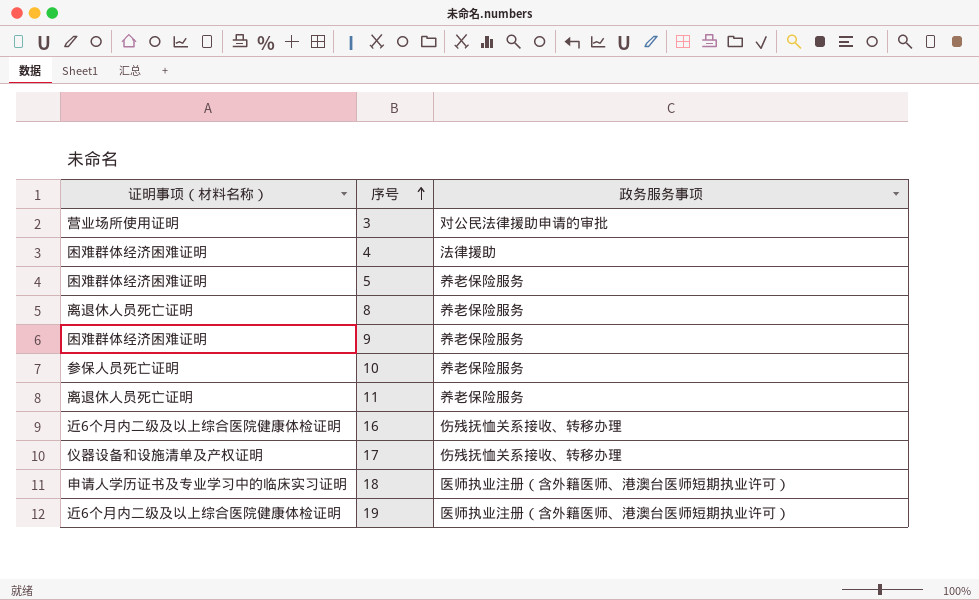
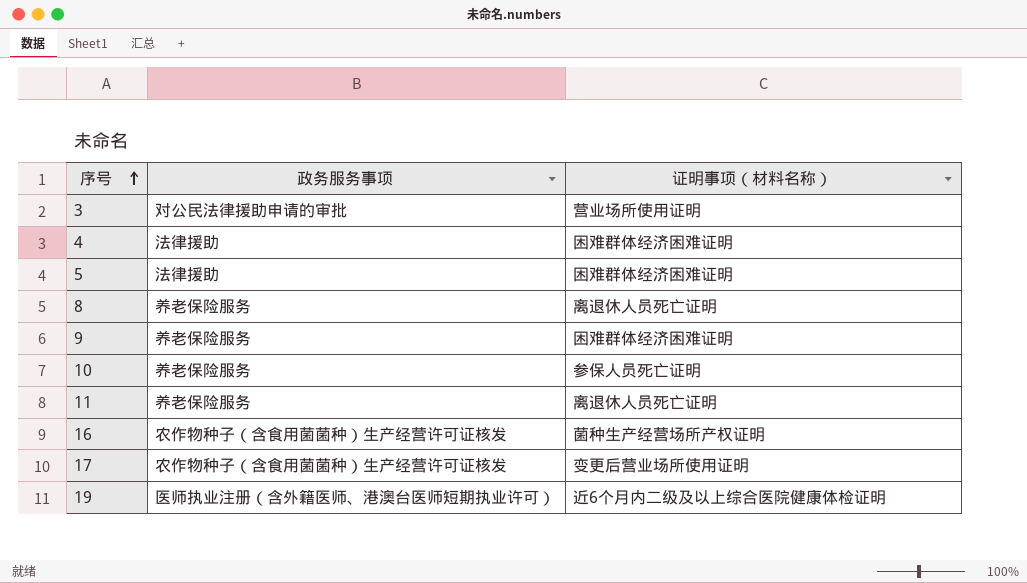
column 证明事项（材料名称） | position: 1 -> 3
row 18: 申请人学历证书及专业学习中的临床实习证明 | 医师执业注册（含外籍医师、港澳台医师短期执业许可） -> none
5 | 政务服务事项: 养老保险服务 -> 法律援助
16 | 政务服务事项: 伤残抚恤关系接收、转移办理 -> 农作物种子（含食用菌菌种）生产经营许可证核发
16 | 证明事项（材料名称）: 近6个月内二级及以上综合医院健康体检证明 -> 菌种生产经营场所产权证明
17 | 政务服务事项: 伤残抚恤关系接收、转移办理 -> 农作物种子（含食用菌菌种）生产经营许可证核发
17 | 证明事项（材料名称）: 仪器设备和设施清单及产权证明 -> 变更后营业场所使用证明

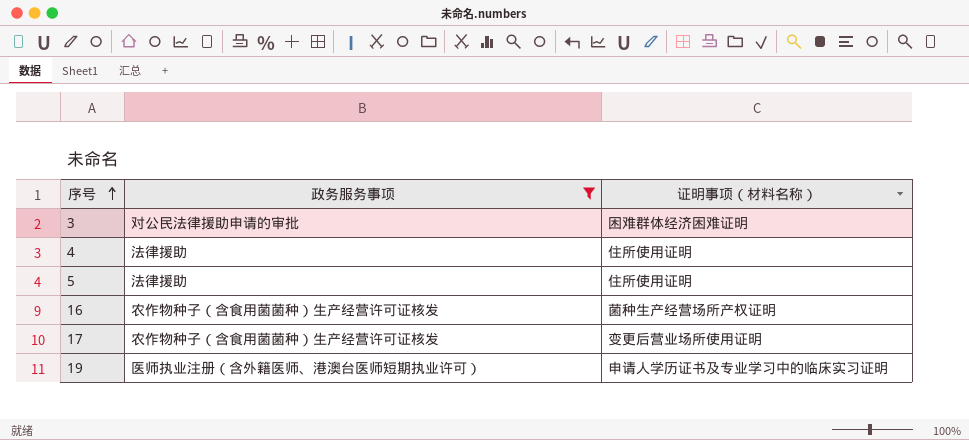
filter: none -> 政务服务事项 != 养老保险服务
3 | 证明事项（材料名称）: 营业场所使用证明 -> 困难群体经济困难证明
4 | 证明事项（材料名称）: 困难群体经济困难证明 -> 住所使用证明
5 | 证明事项（材料名称）: 困难群体经济困难证明 -> 住所使用证明
19 | 证明事项（材料名称）: 近6个月内二级及以上综合医院健康体检证明 -> 申请人学历证书及专业学习中的临床实习证明

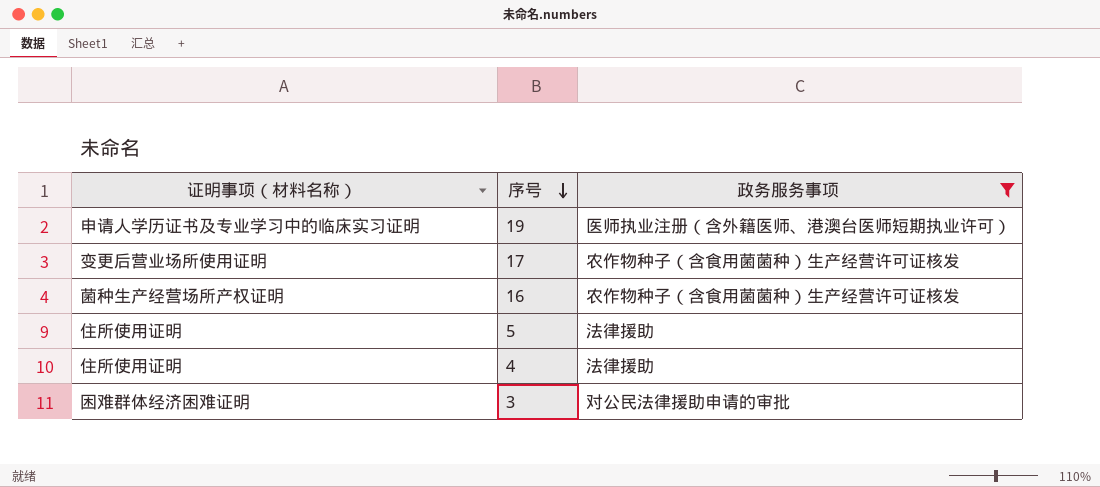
row order: 序号 ascending -> 序号 descending
column 证明事项（材料名称） | position: 3 -> 1

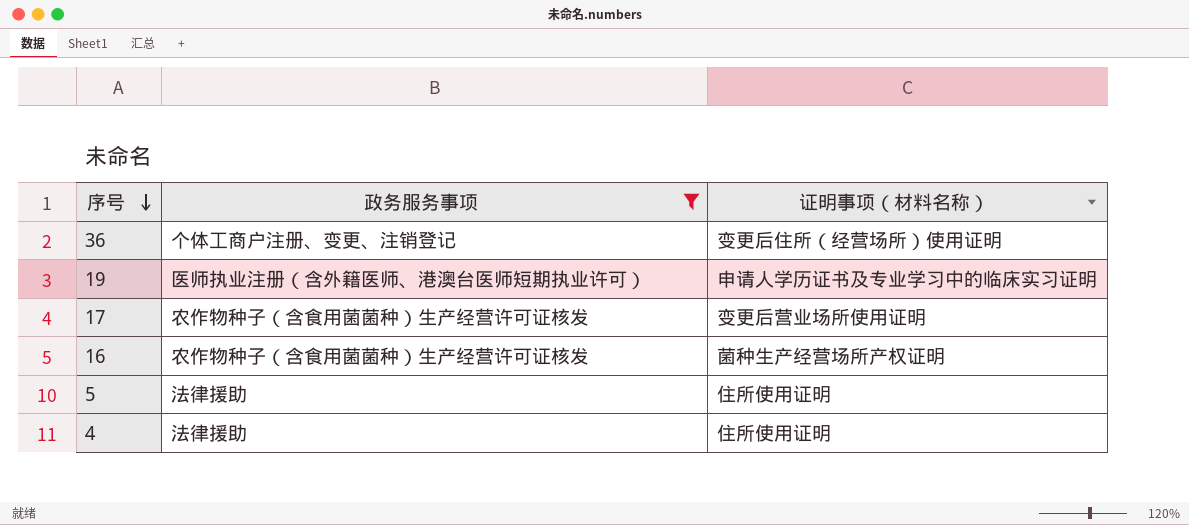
column 证明事项（材料名称） | position: 1 -> 3
row 3: 困难群体经济困难证明 | 对公民法律援助申请的审批 -> none
row 36: none -> 个体工商户注册、变更、注销登记 | 变更后住所（经营场所）使用证明

